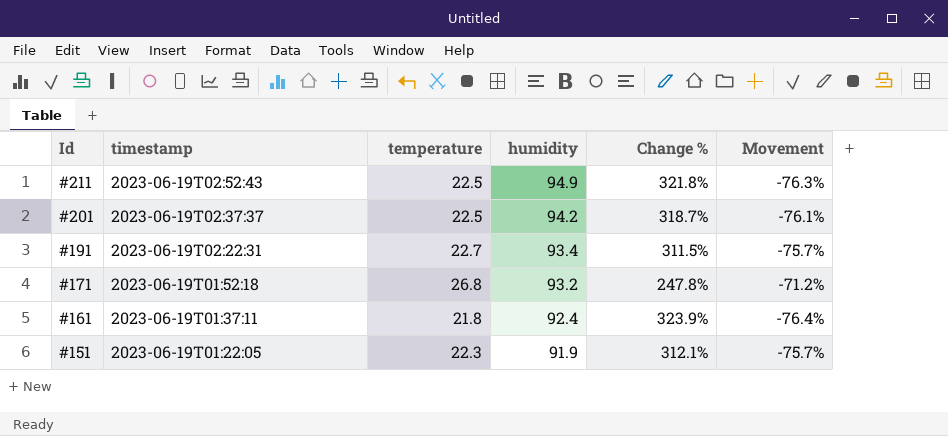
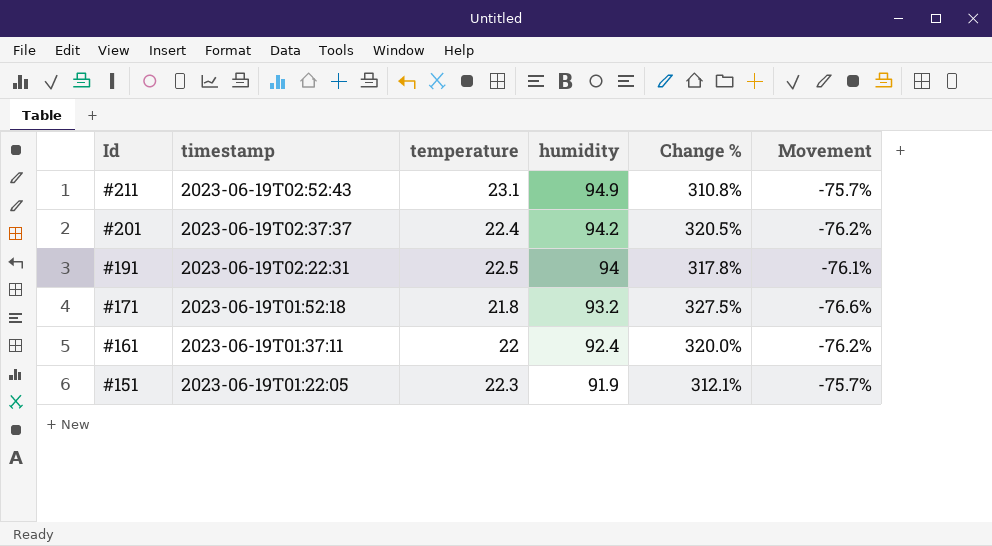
#211 | temperature: 22.5 -> 23.1
#211 | Change %: 321.8% -> 310.8%
#211 | Movement: -76.3% -> -75.7%
#201 | temperature: 22.5 -> 22.4
#201 | Change %: 318.7% -> 320.5%
#201 | Movement: -76.1% -> -76.2%
#191 | temperature: 22.7 -> 22.5
#191 | humidity: 93.4 -> 94
#191 | Change %: 311.5% -> 317.8%
#191 | Movement: -75.7% -> -76.1%
#171 | temperature: 26.8 -> 21.8
#171 | Change %: 247.8% -> 327.5%
#171 | Movement: -71.2% -> -76.6%
#161 | temperature: 21.8 -> 22
#161 | Change %: 323.9% -> 320.0%
#161 | Movement: -76.4% -> -76.2%

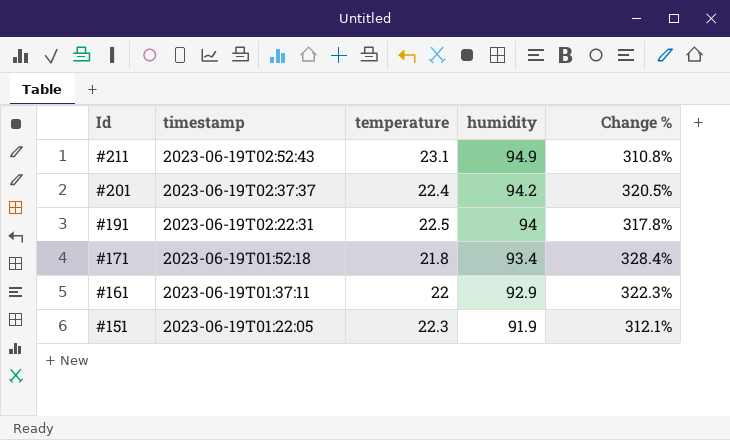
column Movement | formula: ([temperature] - [humidity]) / [humidity] -> none
#171 | humidity: 93.2 -> 93.4
#171 | Change %: 327.5% -> 328.4%
#161 | humidity: 92.4 -> 92.9
#161 | Change %: 320.0% -> 322.3%

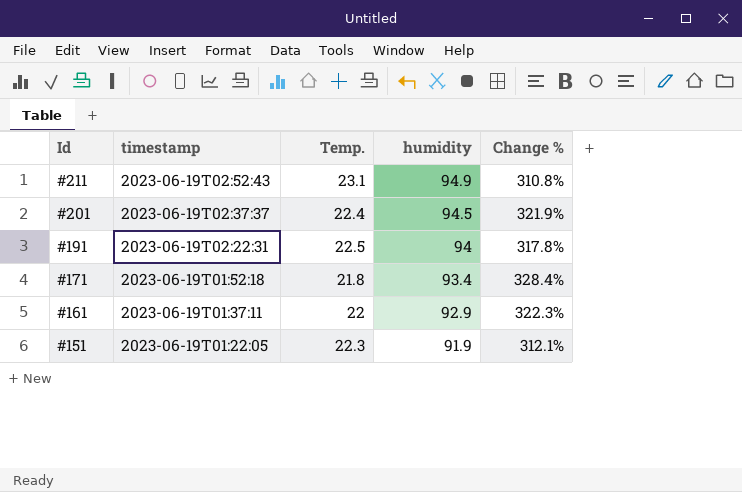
column name: temperature -> Temp.
#201 | humidity: 94.2 -> 94.5
#201 | Change %: 320.5% -> 321.9%

